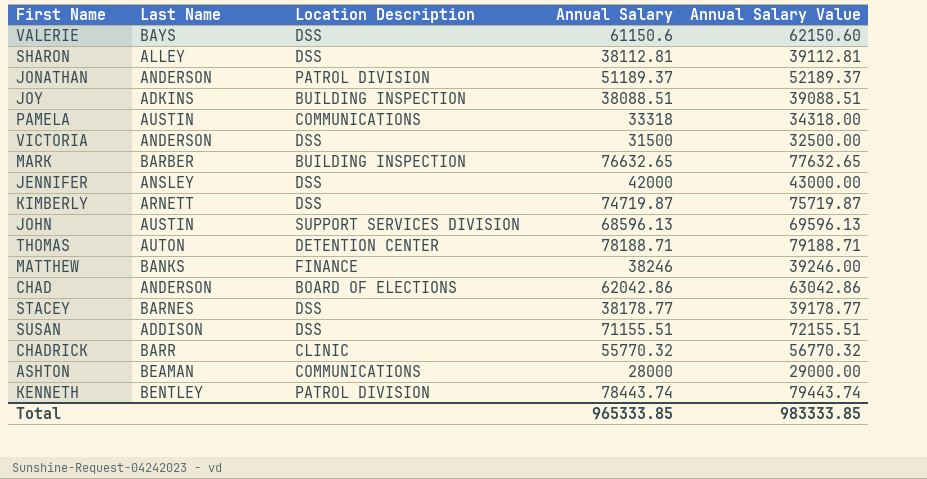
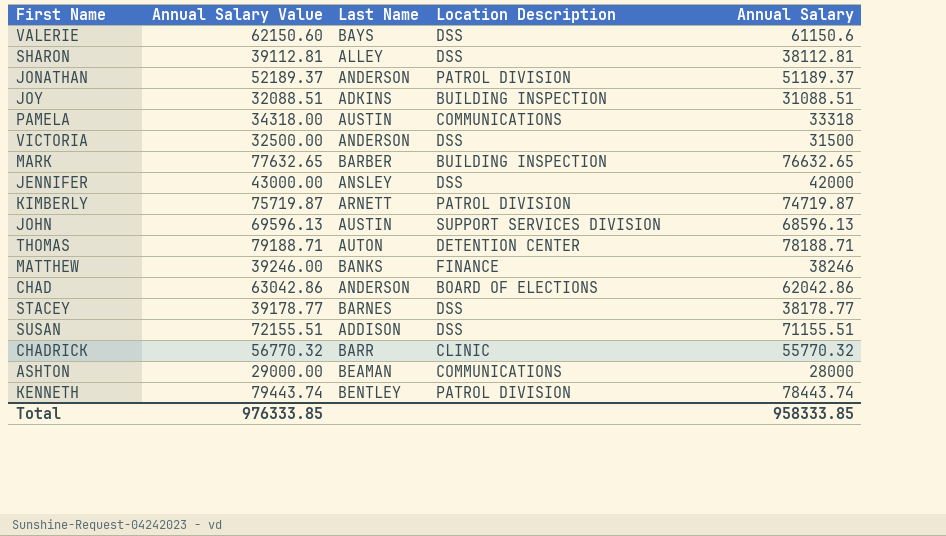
column Annual Salary Value | position: 5 -> 2
JOY | Annual Salary Value: 39088.51 -> 32088.51
JOY | Annual Salary: 38088.51 -> 31088.51
KIMBERLY | Location Description: DSS -> PATROL DIVISION
Total | Annual Salary Value: 983333.85 -> 976333.85
Total | Annual Salary: 965333.85 -> 958333.85

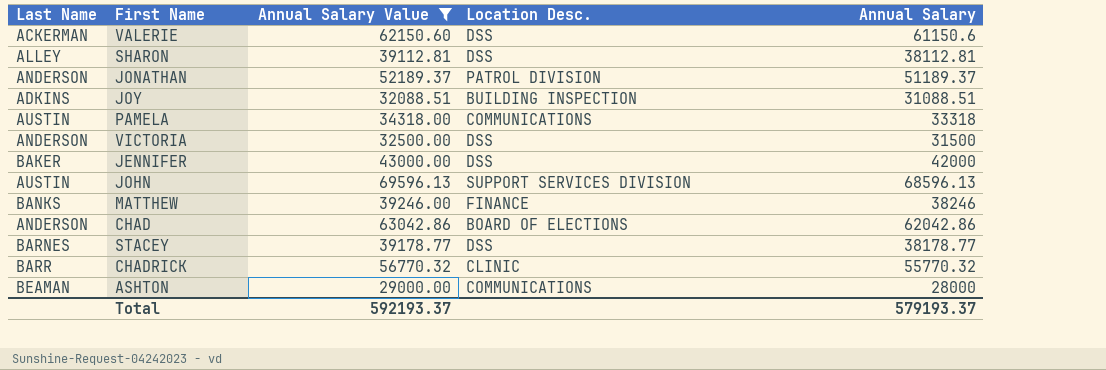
filter: none -> Annual Salary Value <= 69596.13
column Last Name | position: 3 -> 1
column name: Location Description -> Location Desc.
VALERIE | Last Name: BAYS -> ACKERMAN
JENNIFER | Last Name: ANSLEY -> BAKER
Total | Annual Salary Value: 976333.85 -> 592193.37
Total | Annual Salary: 958333.85 -> 579193.37

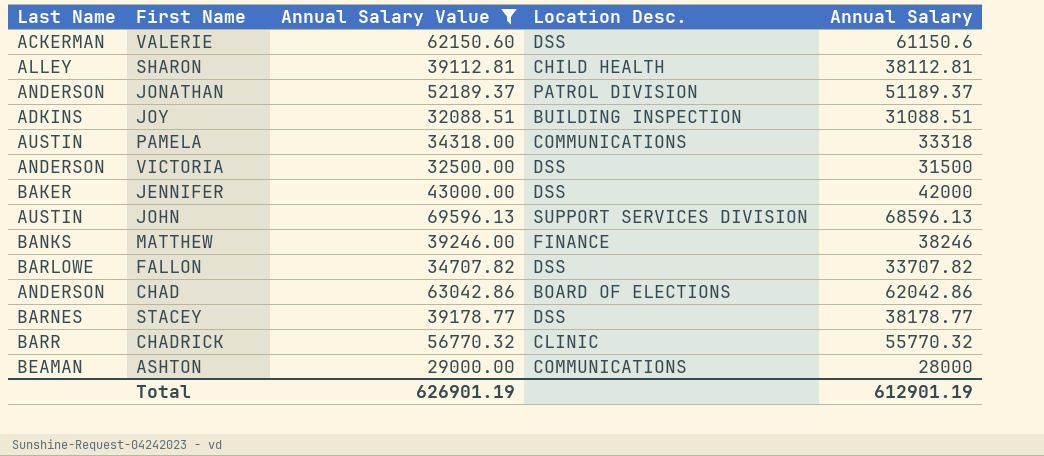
SHARON | Location Desc.: DSS -> CHILD HEALTH
row FALLON: none -> BARLOWE | 34707.82 | DSS | 33707.82
Total | Annual Salary Value: 592193.37 -> 626901.19
Total | Annual Salary: 579193.37 -> 612901.19

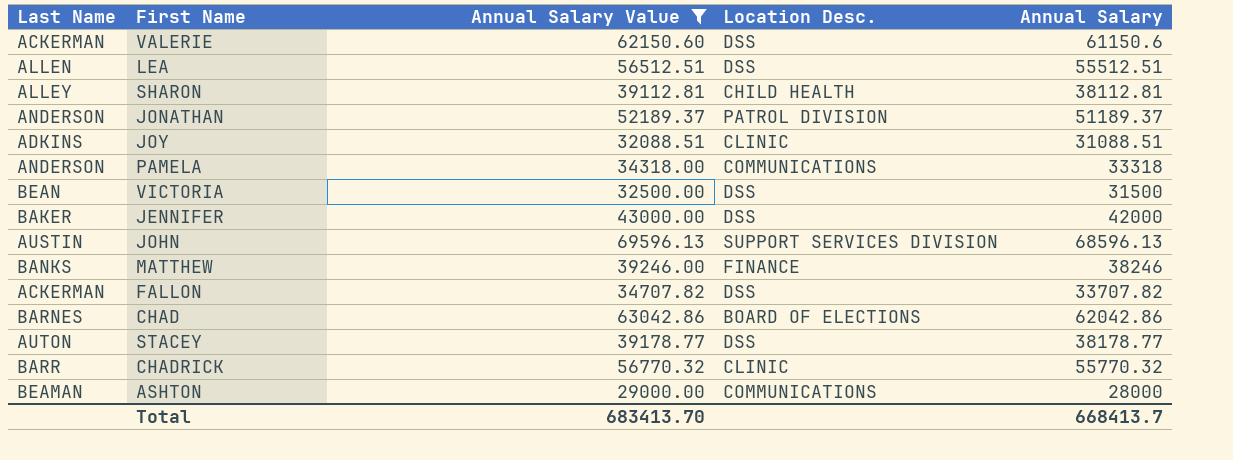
row LEA: none -> ALLEN | 56512.51 | DSS | 55512.51
JOY | Location Desc.: BUILDING INSPECTION -> CLINIC
PAMELA | Last Name: AUSTIN -> ANDERSON
VICTORIA | Last Name: ANDERSON -> BEAN
FALLON | Last Name: BARLOWE -> ACKERMAN
CHAD | Last Name: ANDERSON -> BARNES
STACEY | Last Name: BARNES -> AUTON
Total | Annual Salary Value: 626901.19 -> 683413.70
Total | Annual Salary: 612901.19 -> 668413.7

